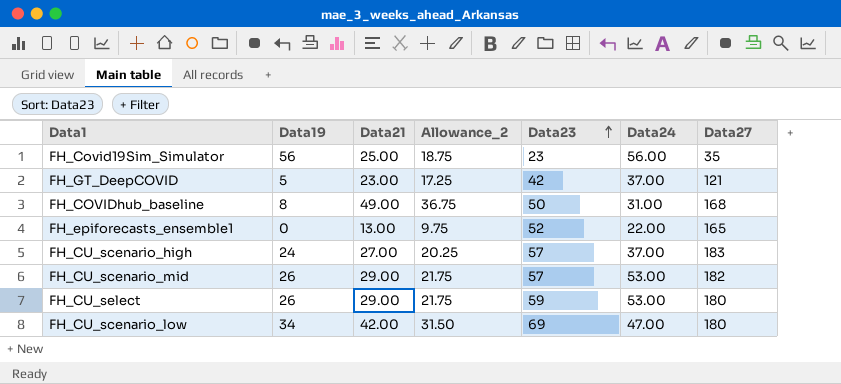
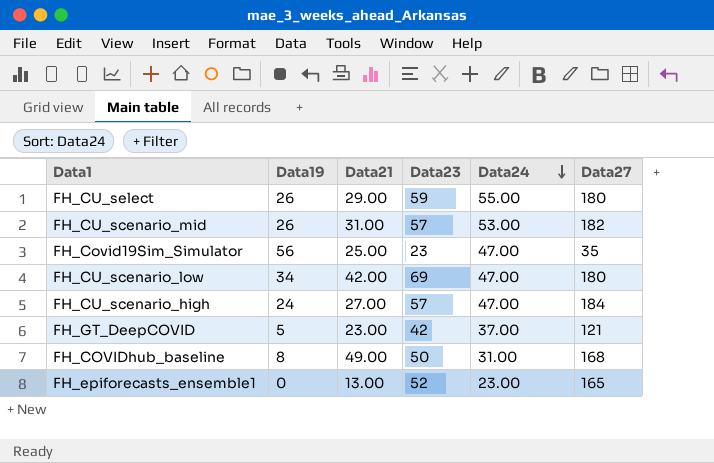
row order: Data23 ascending -> Data24 descending
column Allowance_2 | formula: [Data21] * 0.75 -> none
FH_CU_select | Data24: 53.00 -> 55.00
FH_CU_scenario_mid | Data21: 29.00 -> 31.00
FH_Covid19Sim_Simulator | Data24: 56.00 -> 47.00
FH_CU_scenario_high | Data24: 37.00 -> 47.00
FH_CU_scenario_high | Data27: 183 -> 184
FH_epiforecasts_ensemble1 | Data24: 22.00 -> 23.00

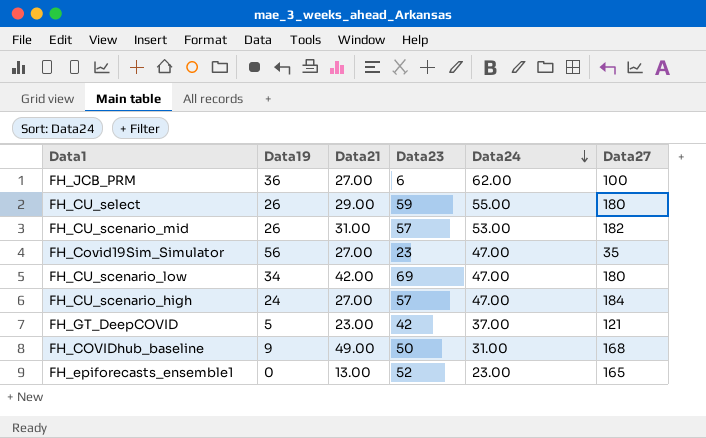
row FH_JCB_PRM: none -> 36 | 27.00 | 6 | 62.00 | 100
FH_Covid19Sim_Simulator | Data21: 25.00 -> 27.00
FH_COVIDhub_baseline | Data19: 8 -> 9

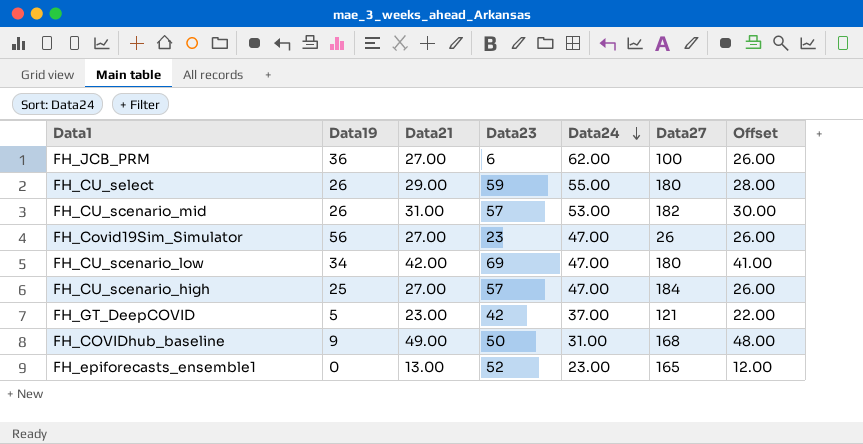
column Offset | formula: none -> [Data21] - 1
FH_Covid19Sim_Simulator | Data27: 35 -> 26
FH_CU_scenario_high | Data19: 24 -> 25

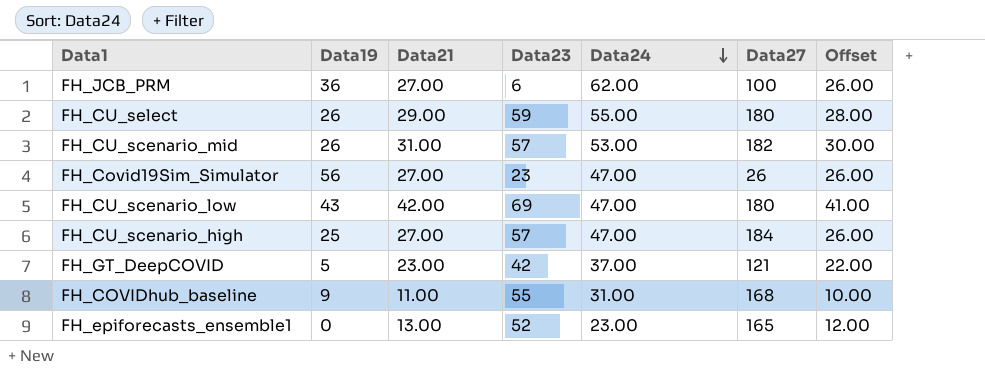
FH_CU_scenario_low | Data19: 34 -> 43
FH_COVIDhub_baseline | Data21: 49.00 -> 11.00
FH_COVIDhub_baseline | Data23: 50 -> 55
FH_COVIDhub_baseline | Offset: 48.00 -> 10.00

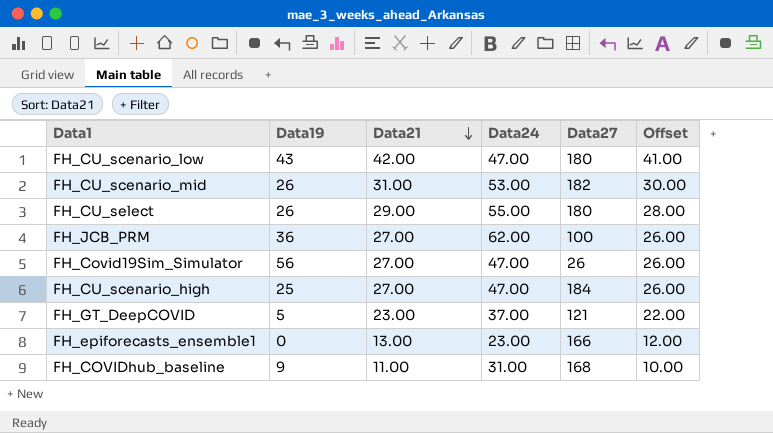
row order: Data24 descending -> Data21 descending
column Data23 | position: 4 -> none
FH_epiforecasts_ensemble1 | Data27: 165 -> 166

